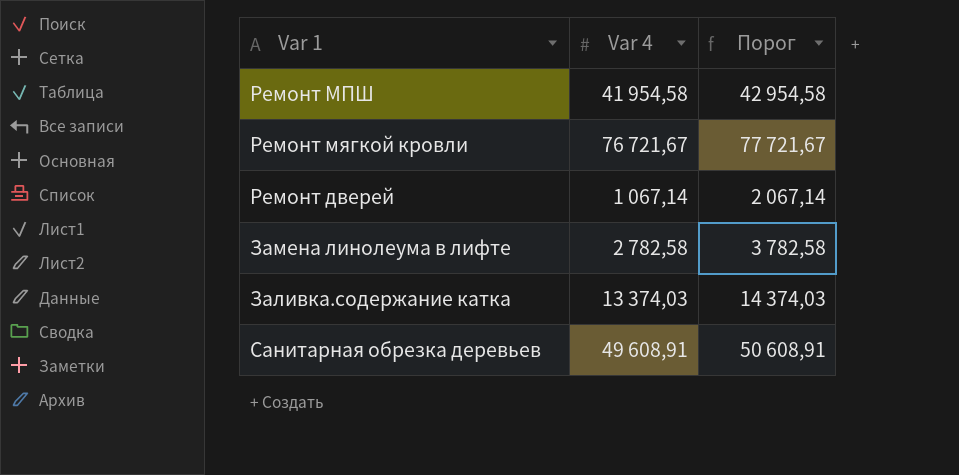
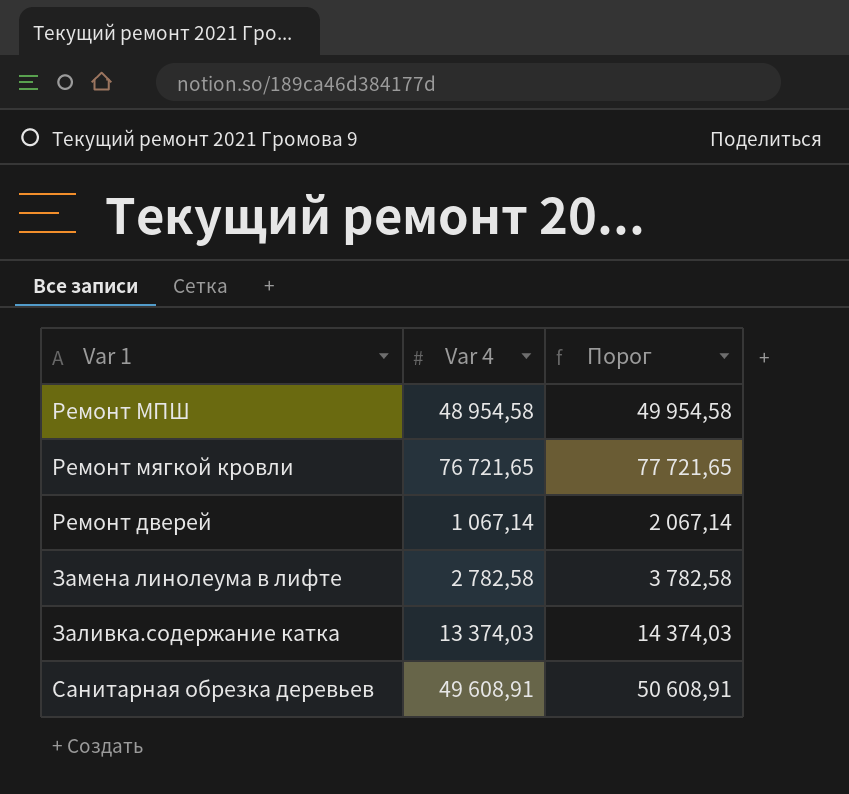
Ремонт МПШ | Var 4: 41 954,58 -> 48 954,58
Ремонт МПШ | Порог: 42 954,58 -> 49 954,58
Ремонт мягкой кровли | Var 4: 76 721,67 -> 76 721,65
Ремонт мягкой кровли | Порог: 77 721,67 -> 77 721,65

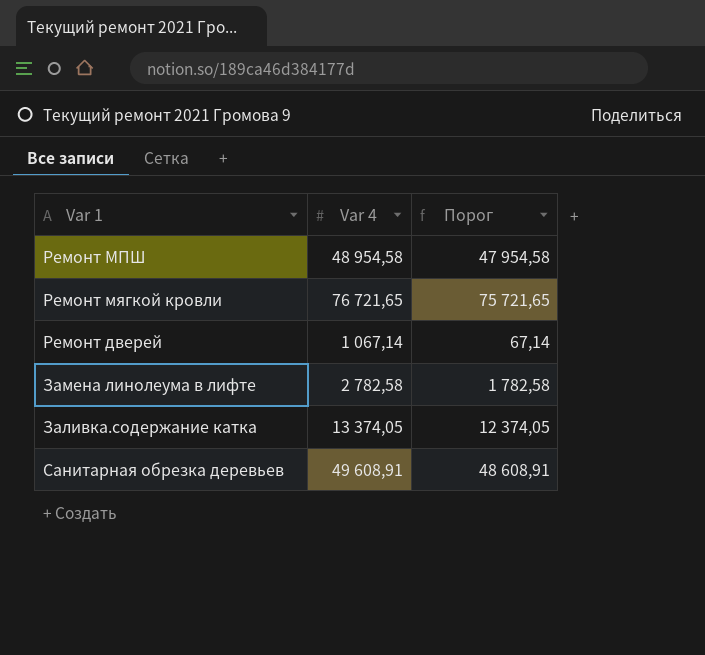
column Порог | formula: [Var 4] + 1000 -> [Var 4] - 1000
Заливка.содержание катка | Var 4: 13 374,03 -> 13 374,05

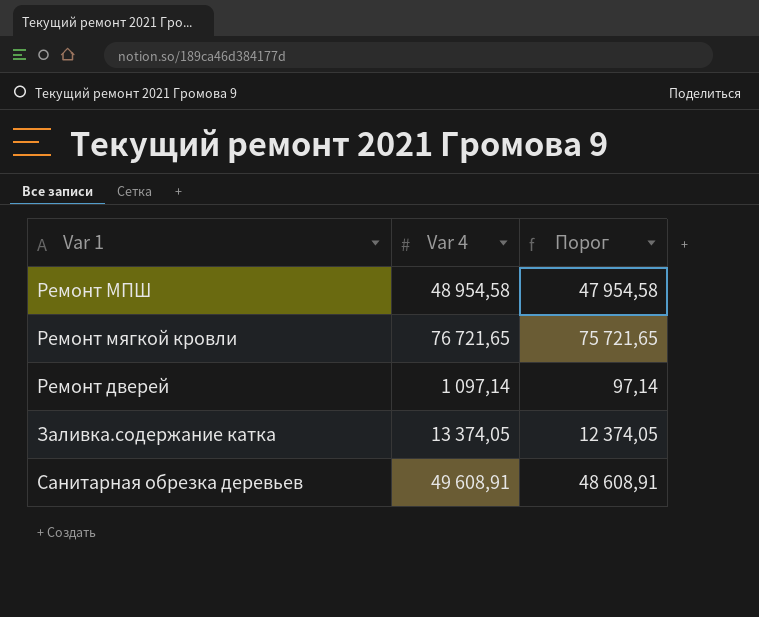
row Замена линолеума в лифте: 2 782,58 | 1 782,58 -> none
Ремонт дверей | Var 4: 1 067,14 -> 1 097,14
Ремонт дверей | Порог: 67,14 -> 97,14

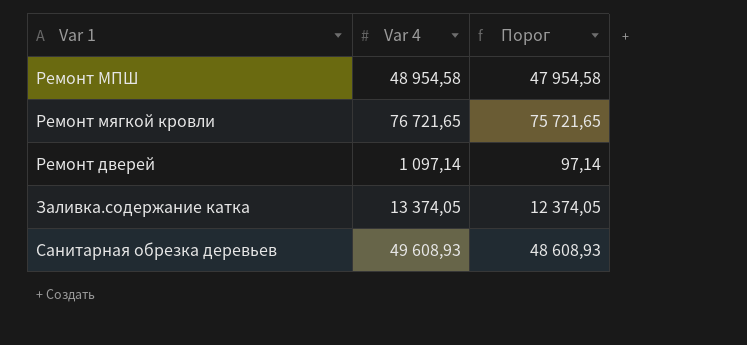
Санитарная обрезка деревьев | Var 4: 49 608,91 -> 49 608,93
Санитарная обрезка деревьев | Порог: 48 608,91 -> 48 608,93

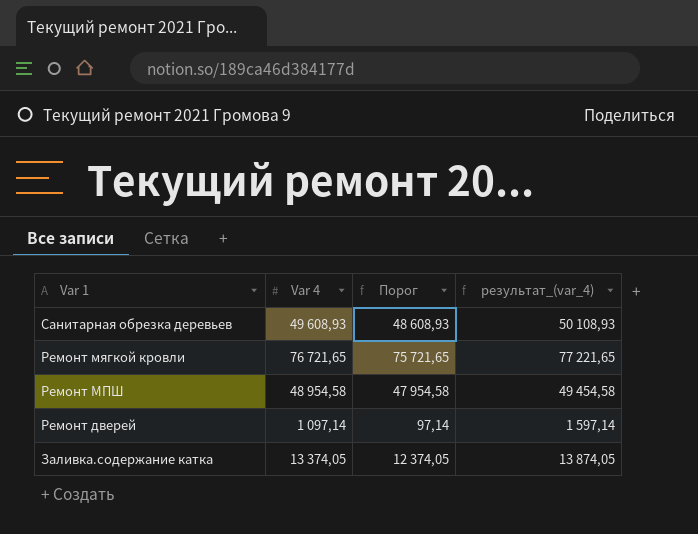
row order: none -> Var 1 descending
column результат_(var_4) | formula: none -> [Var 4] + 500

